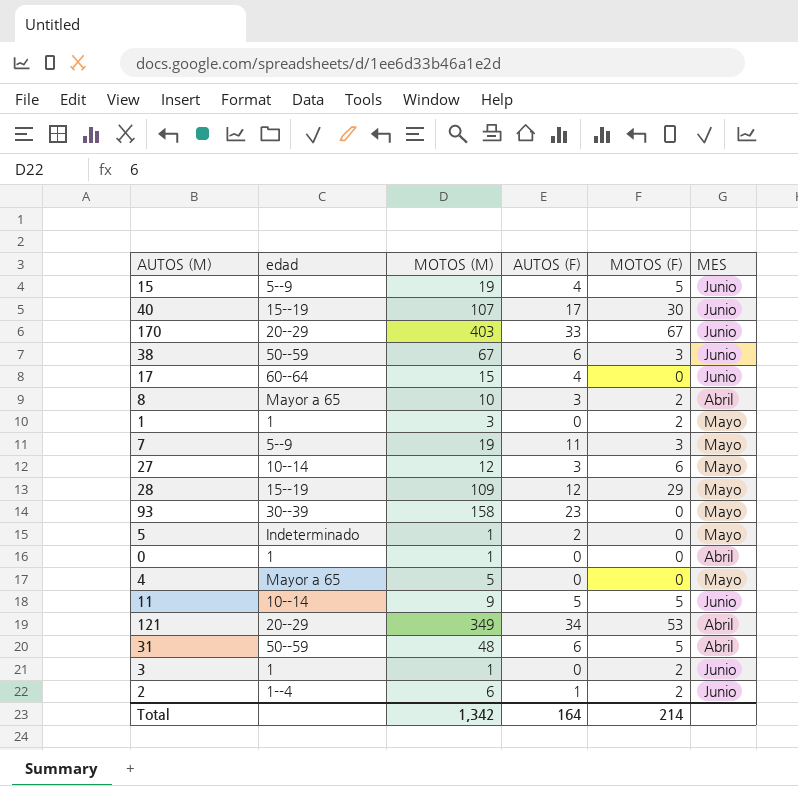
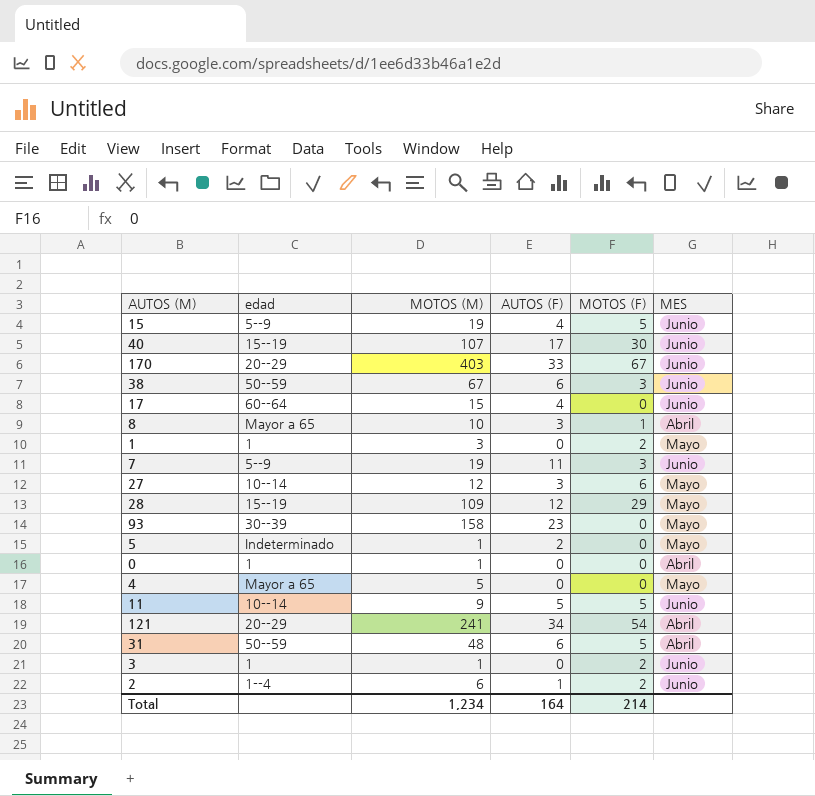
8 | MOTOS (F): 2 -> 1
7 | MES: Mayo -> Junio
121 | MOTOS (M): 349 -> 241
121 | MOTOS (F): 53 -> 54
Total | MOTOS (M): 1,342 -> 1,234

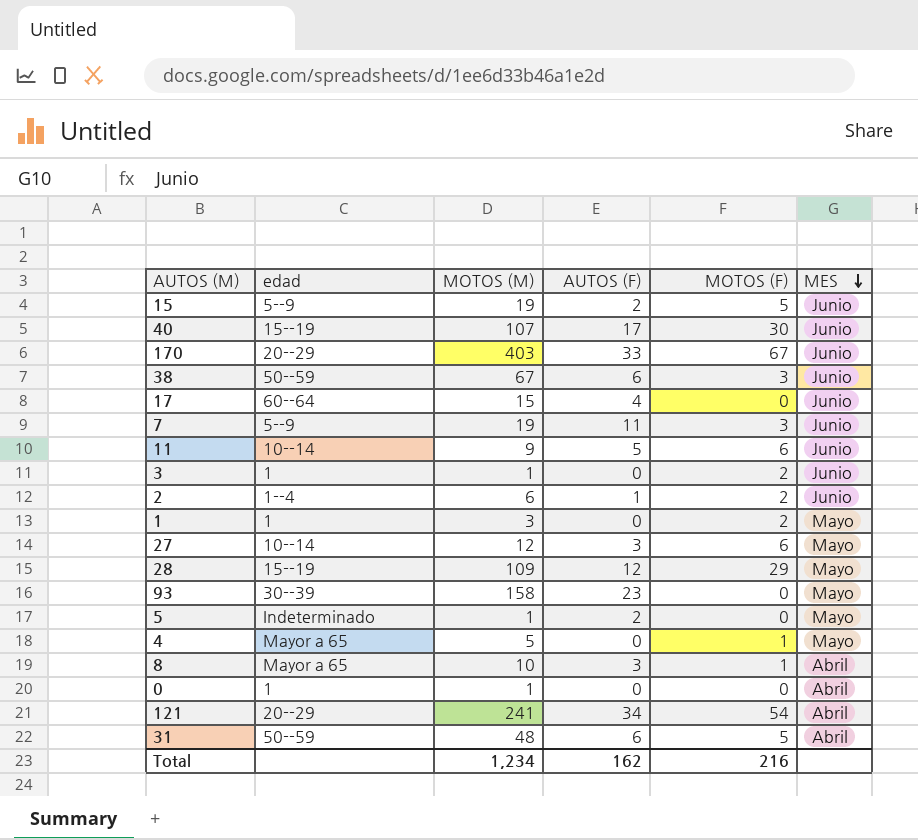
row order: none -> MES descending
15 | AUTOS (F): 4 -> 2
11 | MOTOS (F): 5 -> 6
4 | MOTOS (F): 0 -> 1
Total | AUTOS (F): 164 -> 162
Total | MOTOS (F): 214 -> 216

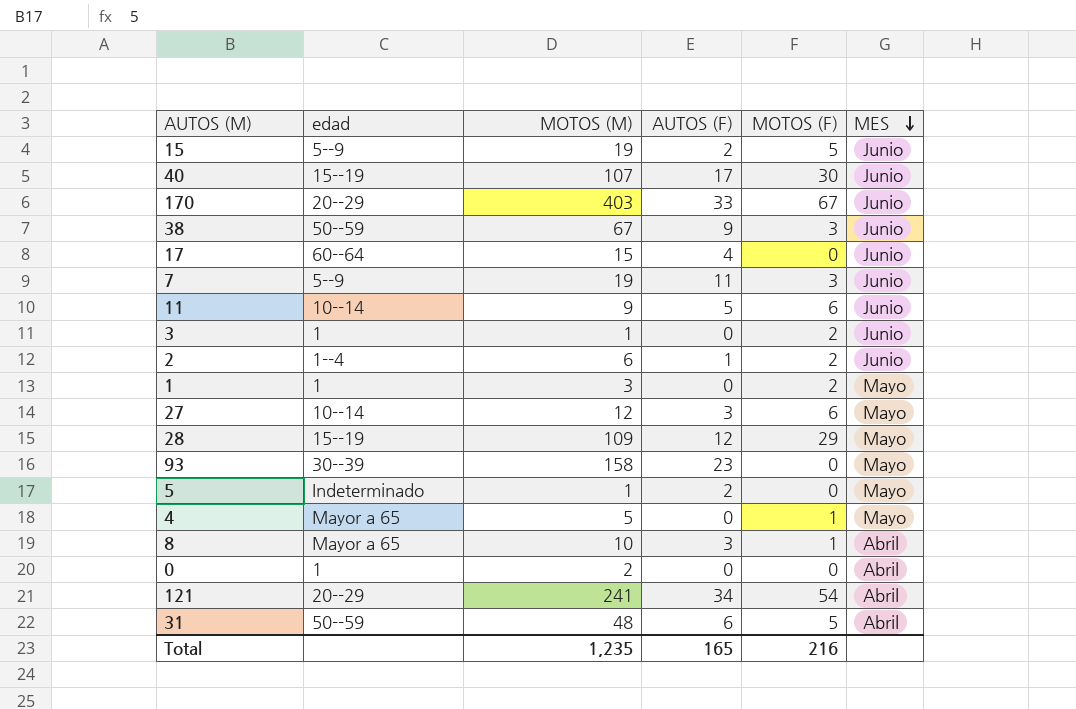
38 | AUTOS (F): 6 -> 9
0 | MOTOS (M): 1 -> 2
Total | MOTOS (M): 1,234 -> 1,235
Total | AUTOS (F): 162 -> 165

